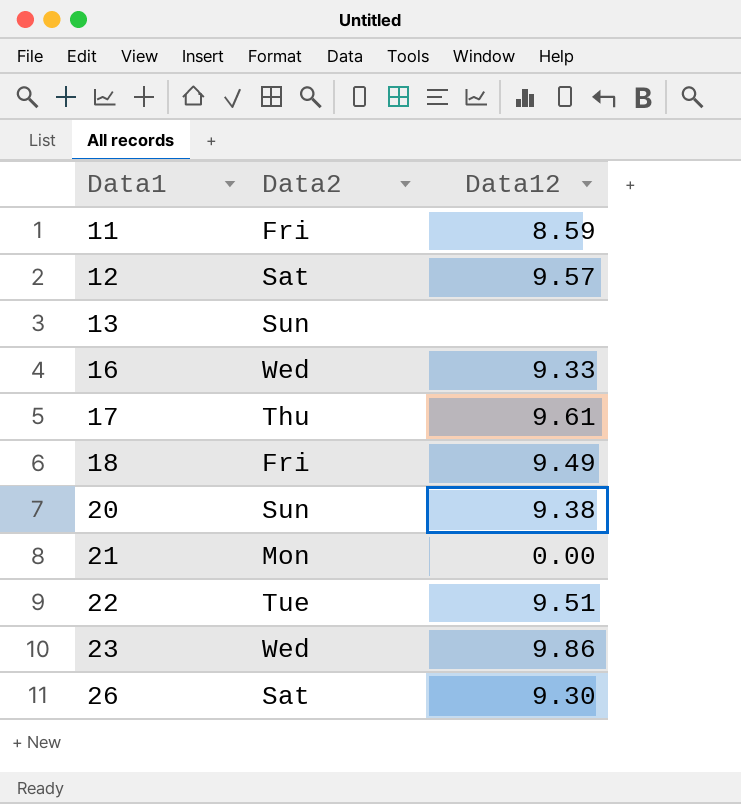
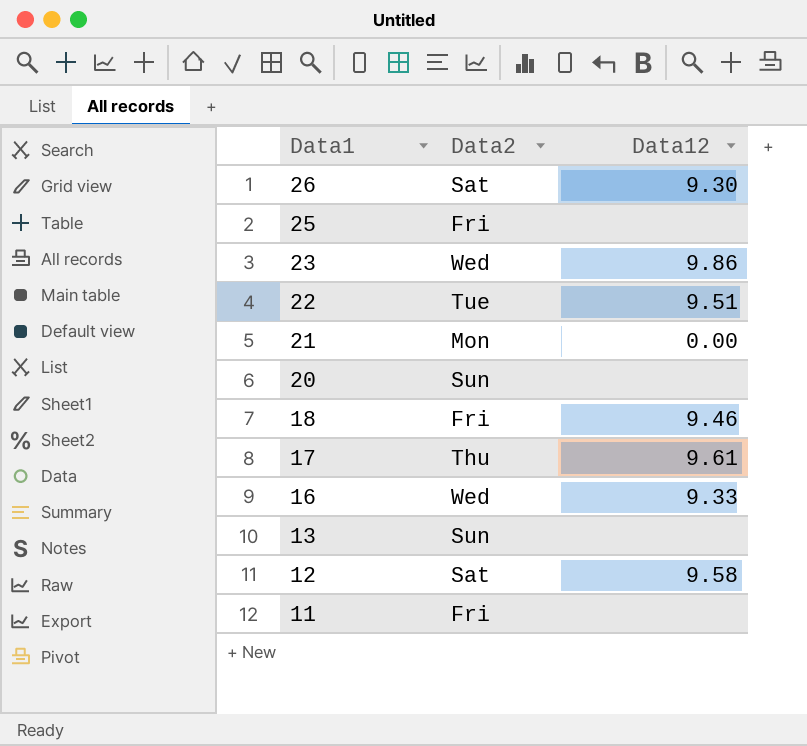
row order: Data1 ascending -> Data1 descending
row 25: none -> Fri | none
20 | Data12: 9.38 -> none
18 | Data12: 9.49 -> 9.46
12 | Data12: 9.57 -> 9.58
11 | Data12: 8.59 -> none

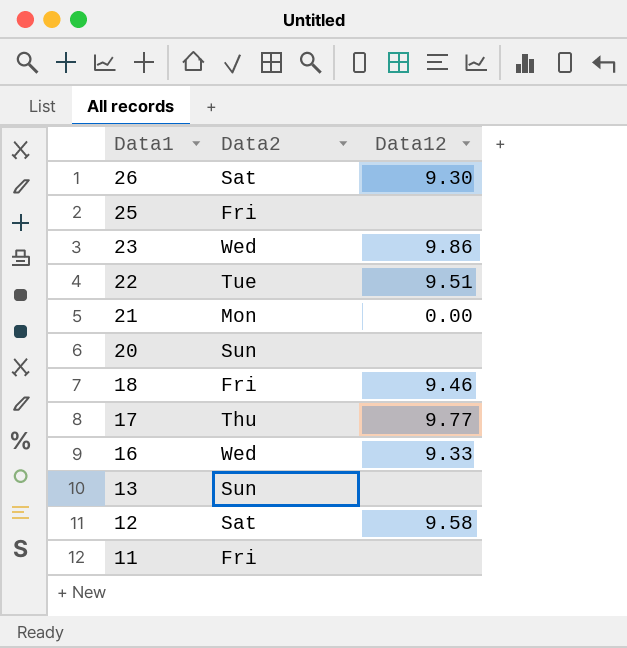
17 | Data12: 9.61 -> 9.77

